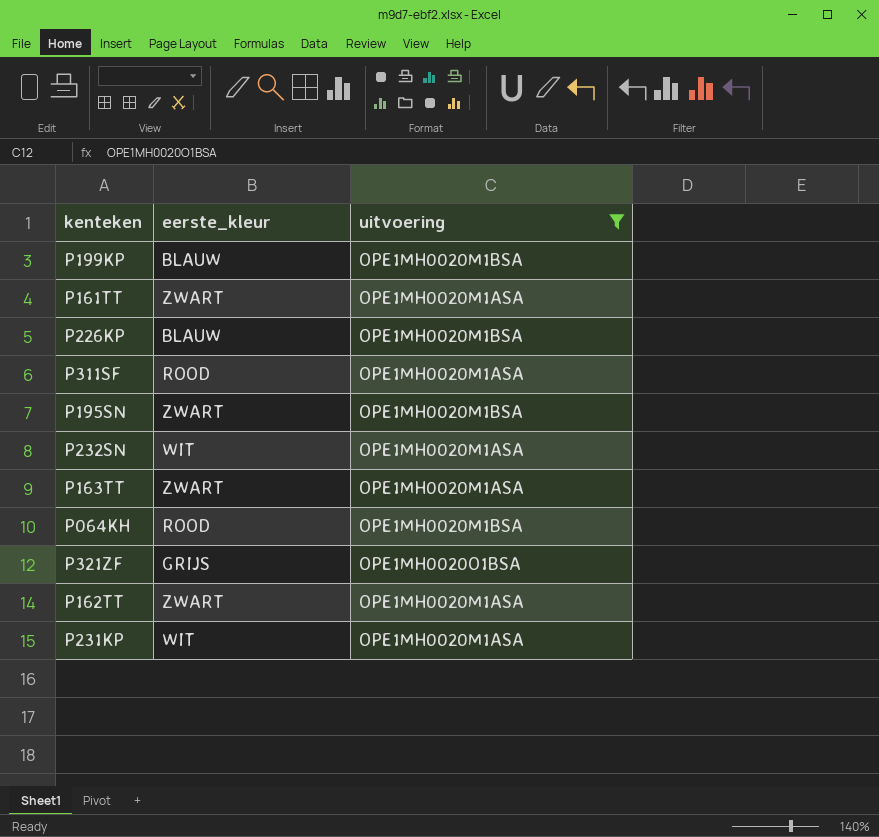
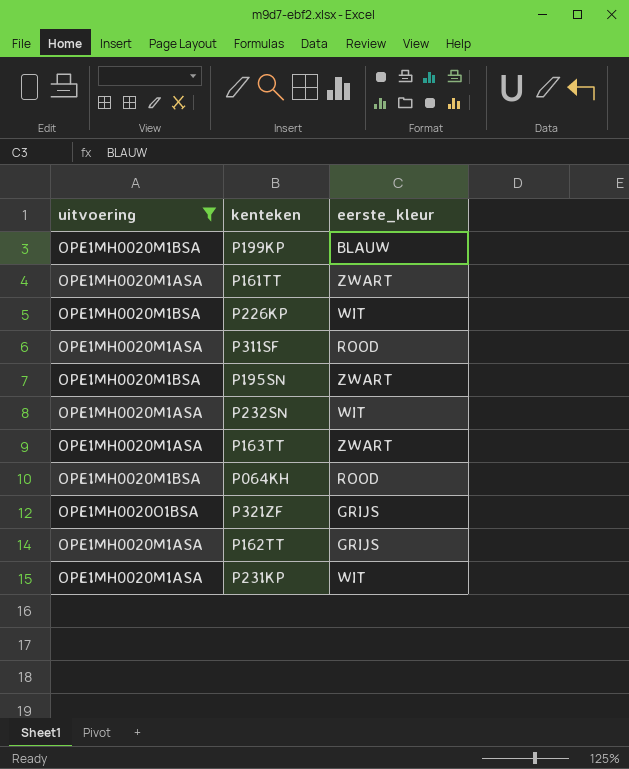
column uitvoering | position: 3 -> 1
P226KP | eerste_kleur: BLAUW -> WIT
P162TT | eerste_kleur: ZWART -> GRIJS

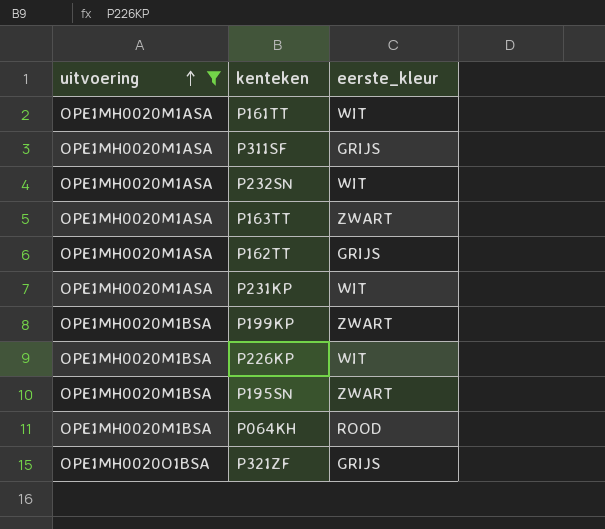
row order: none -> uitvoering ascending
P161TT | eerste_kleur: ZWART -> WIT
P311SF | eerste_kleur: ROOD -> GRIJS
P199KP | eerste_kleur: BLAUW -> ZWART

